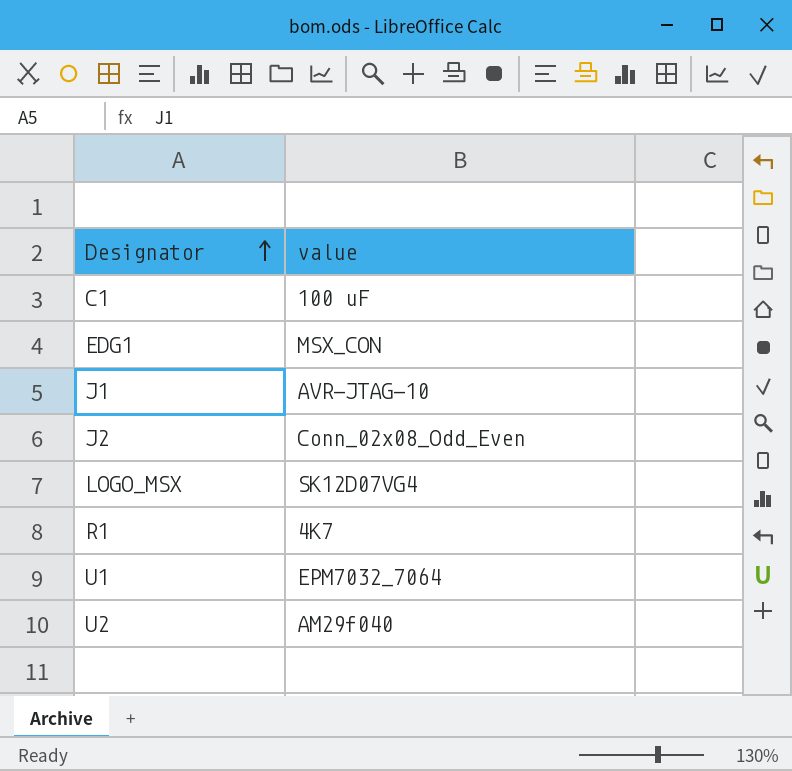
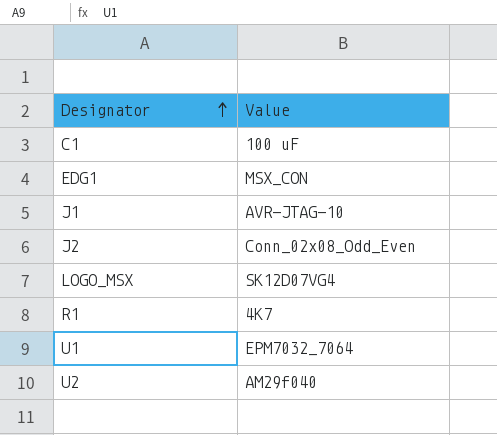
column name: value -> Value

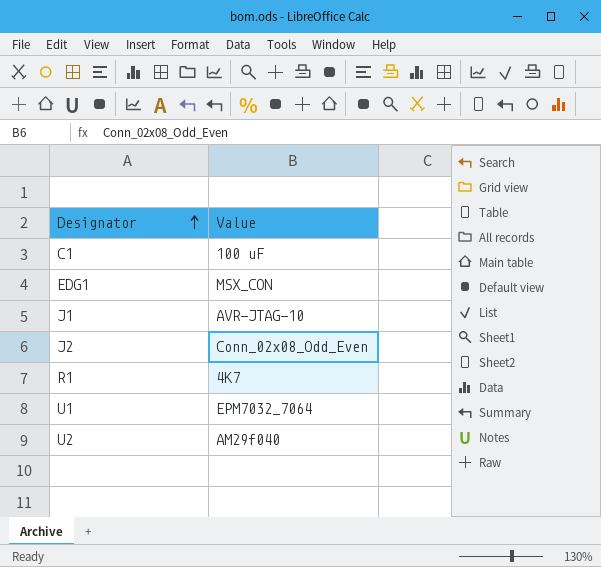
row LOGO_MSX: SK12D07VG4 -> none

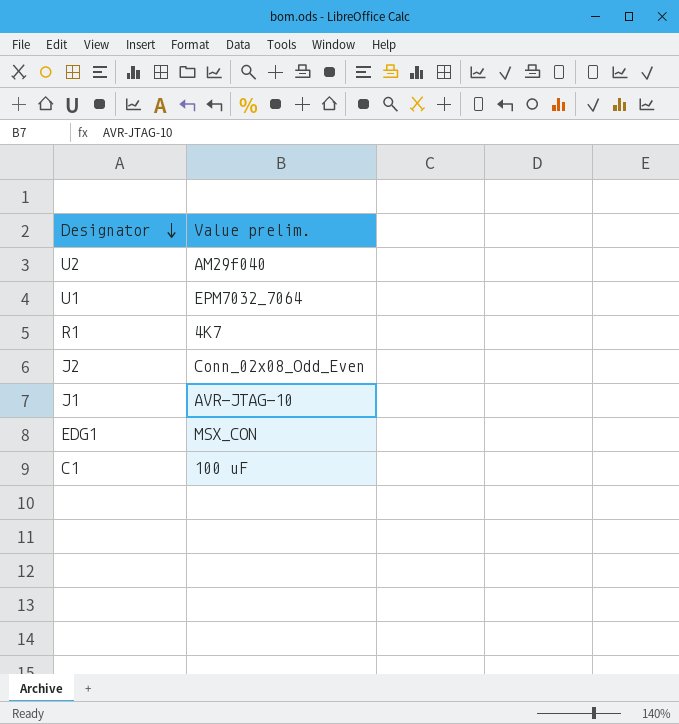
row order: Designator ascending -> Designator descending
column name: Value -> Value prelim.

